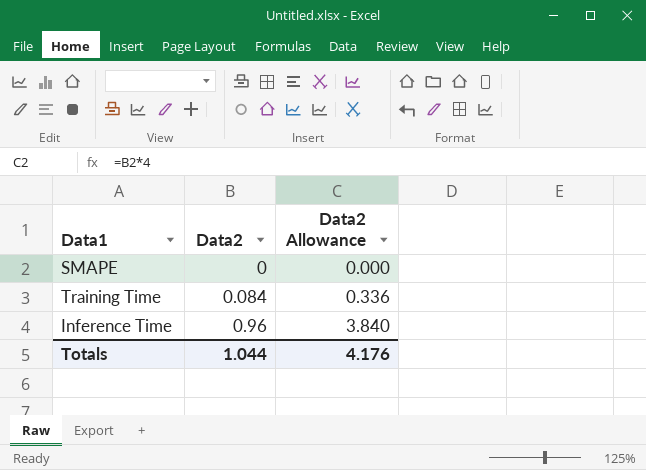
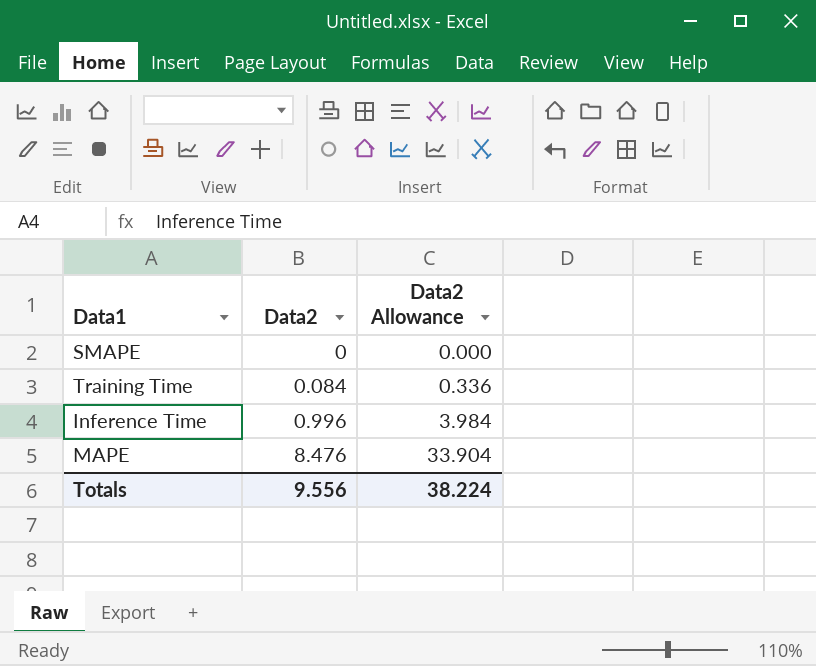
Inference Time | Data2: 0.96 -> 0.996
Inference Time | Data2 Allowance: 3.840 -> 3.984
row MAPE: none -> 8.476 | 33.904
Totals | Data2: 1.044 -> 9.556
Totals | Data2 Allowance: 4.176 -> 38.224

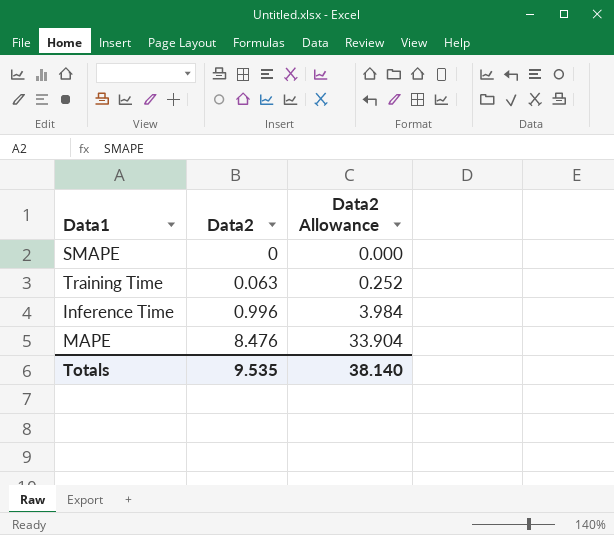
Training Time | Data2: 0.084 -> 0.063
Training Time | Data2 Allowance: 0.336 -> 0.252
Totals | Data2: 9.556 -> 9.535
Totals | Data2 Allowance: 38.224 -> 38.140

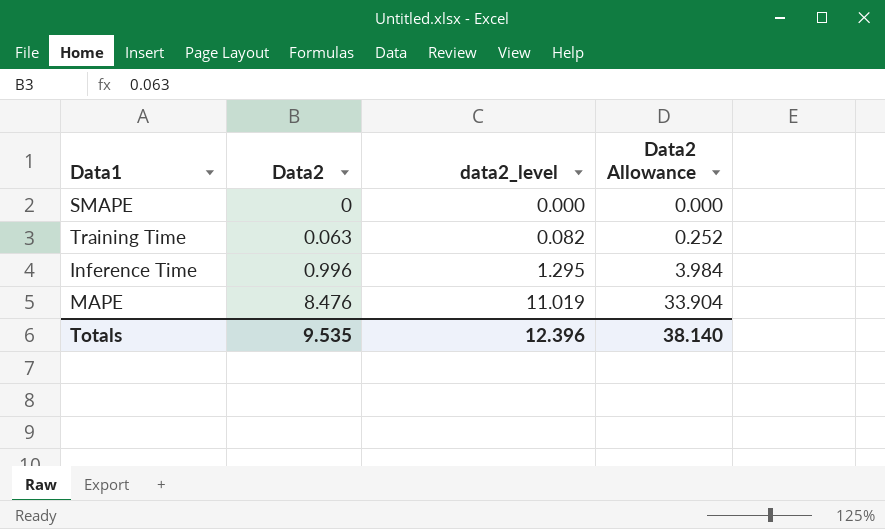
column data2_level | formula: none -> [Data2] * 1.3

